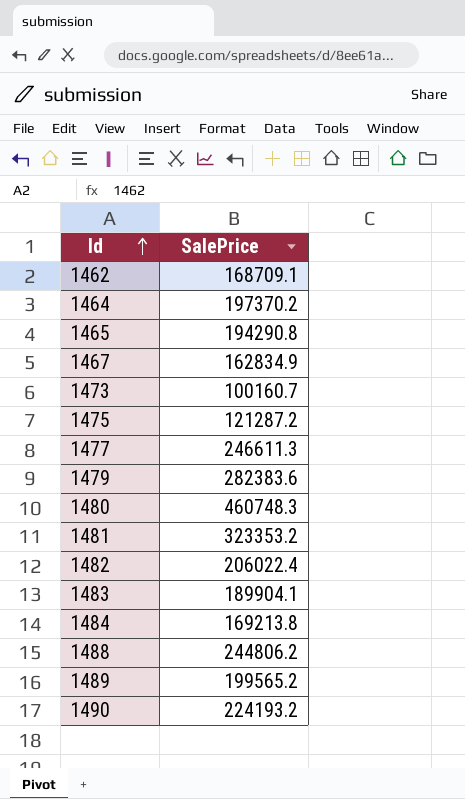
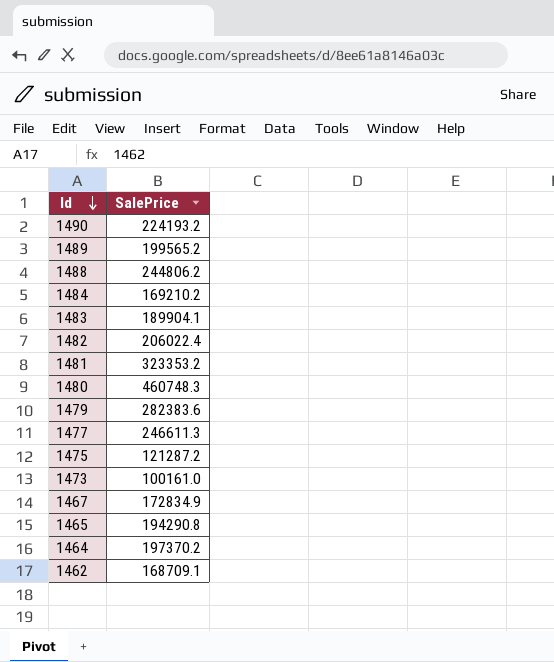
row order: Id ascending -> Id descending
1484 | SalePrice: 169213.8 -> 169210.2
1473 | SalePrice: 100160.7 -> 100161.0
1467 | SalePrice: 162834.9 -> 172834.9

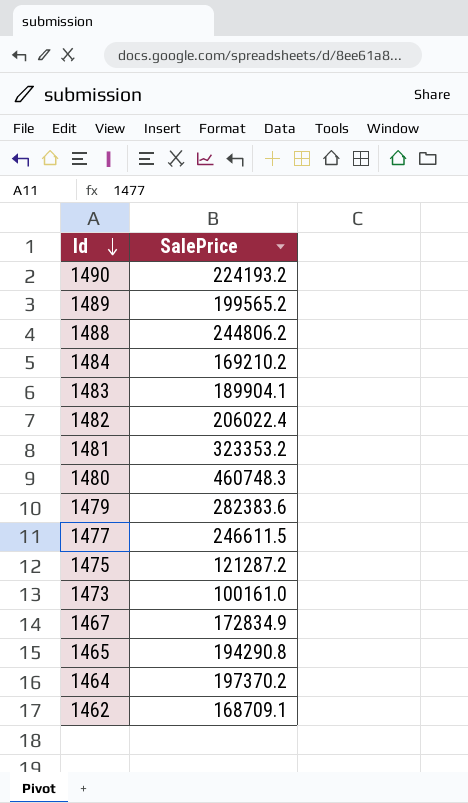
1477 | SalePrice: 246611.3 -> 246611.5

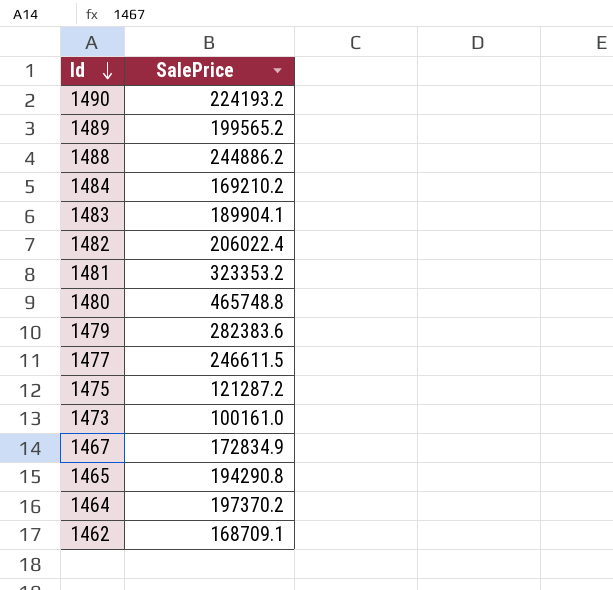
1488 | SalePrice: 244806.2 -> 244886.2
1480 | SalePrice: 460748.3 -> 465748.8

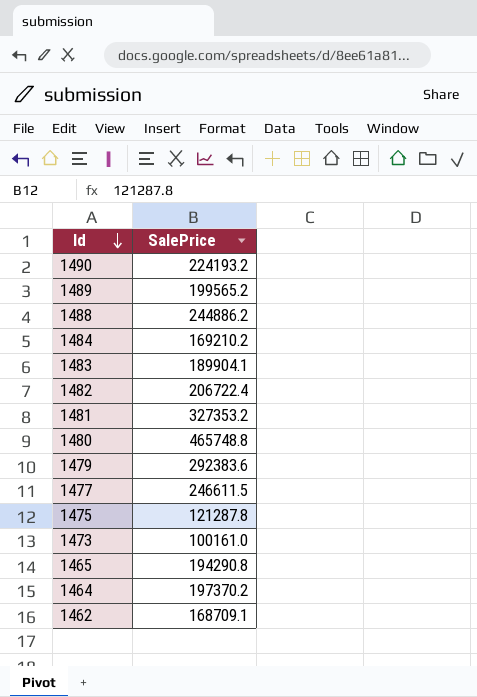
row 1467: 172834.9 -> none
1482 | SalePrice: 206022.4 -> 206722.4
1481 | SalePrice: 323353.2 -> 327353.2
1479 | SalePrice: 282383.6 -> 292383.6
1475 | SalePrice: 121287.2 -> 121287.8

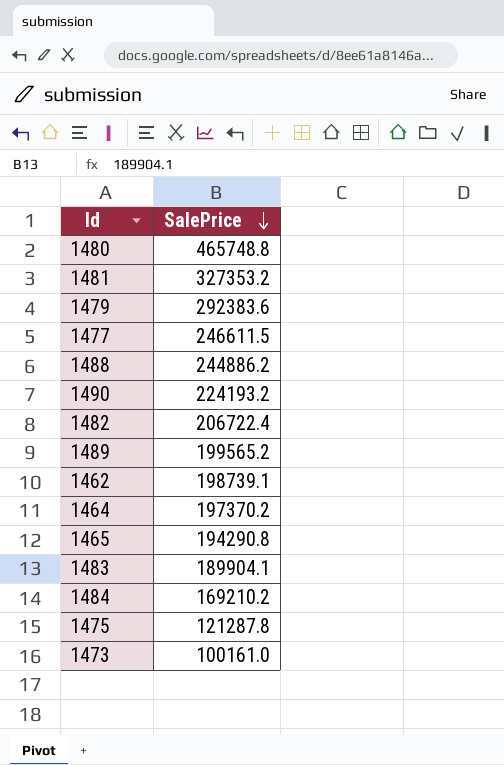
row order: Id descending -> SalePrice descending
1462 | SalePrice: 168709.1 -> 198739.1

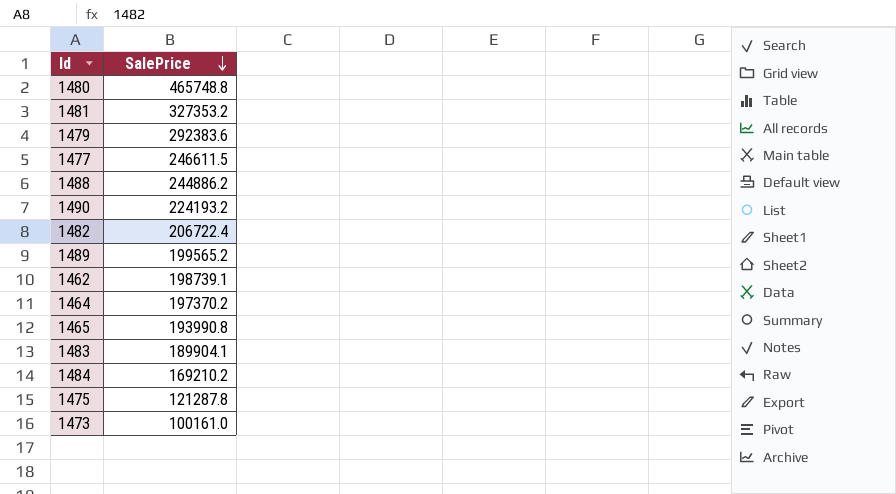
1465 | SalePrice: 194290.8 -> 193990.8

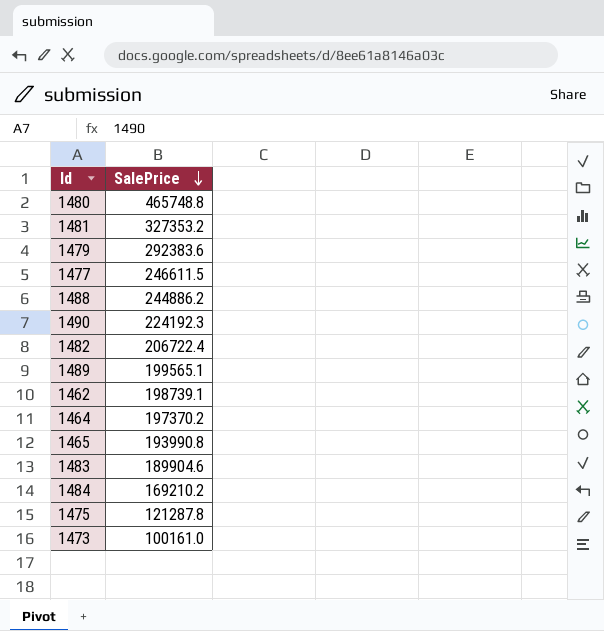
1490 | SalePrice: 224193.2 -> 224192.3
1489 | SalePrice: 199565.2 -> 199565.1
1483 | SalePrice: 189904.1 -> 189904.6

